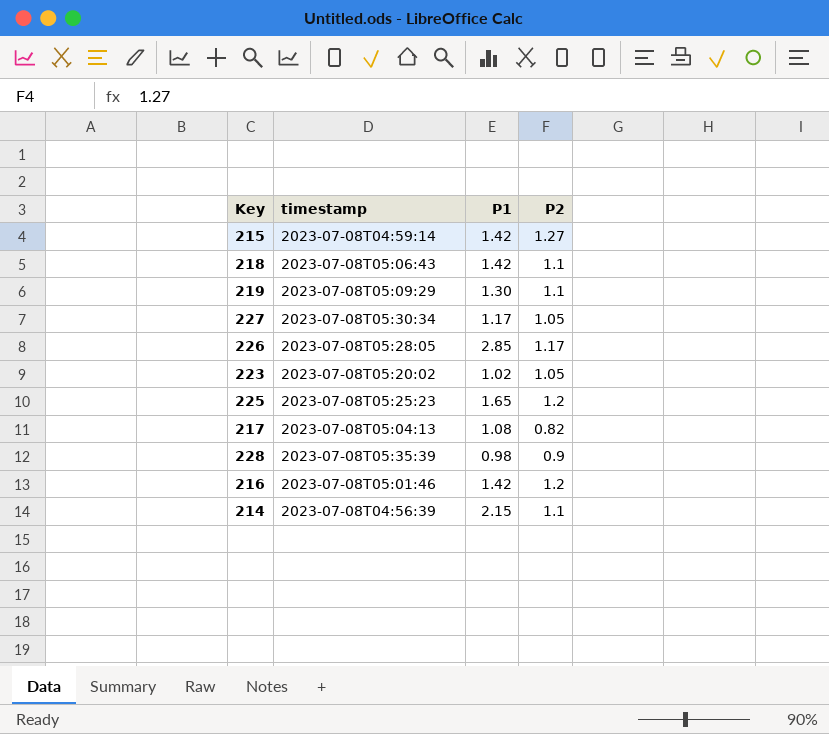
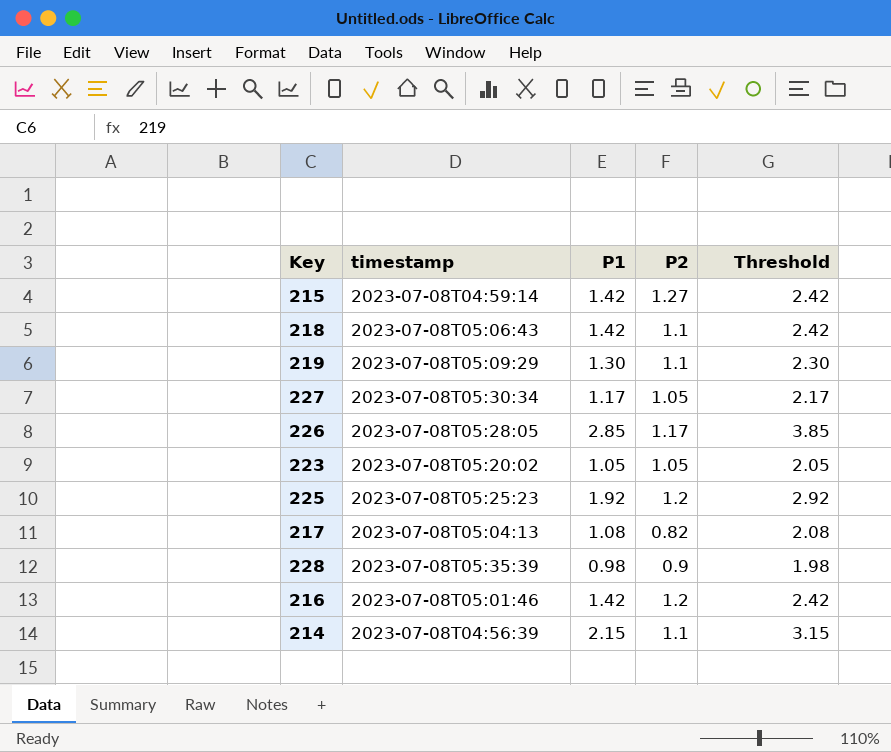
column Threshold | formula: none -> [P1] + 1
223 | P1: 1.02 -> 1.05
225 | P1: 1.65 -> 1.92

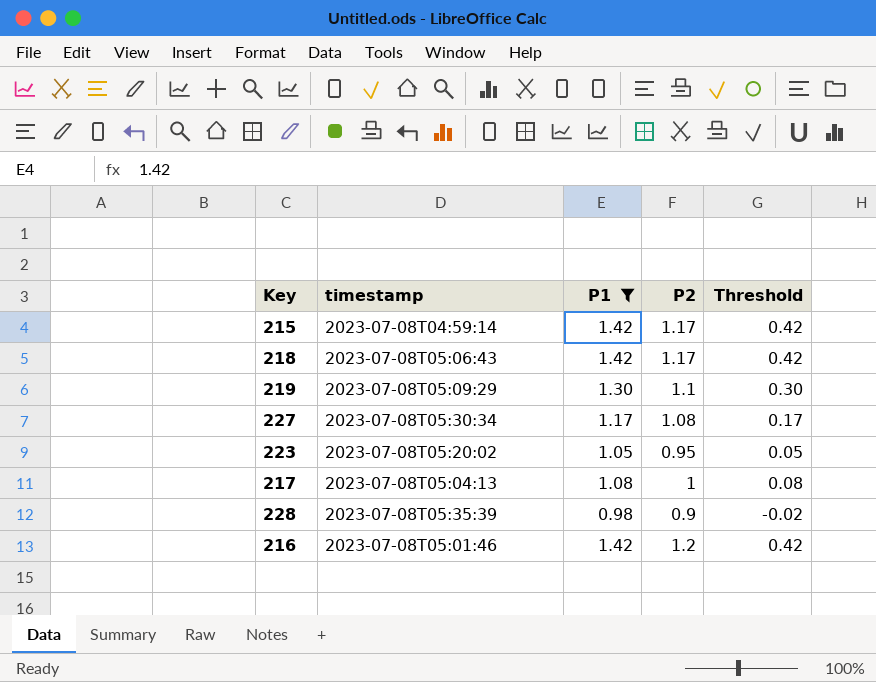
filter: none -> P1 <= 1.42
column Threshold | formula: [P1] + 1 -> [P1] - 1
215 | P2: 1.27 -> 1.17
218 | P2: 1.1 -> 1.17
227 | P2: 1.05 -> 1.08
223 | P2: 1.05 -> 0.95
217 | P2: 0.82 -> 1

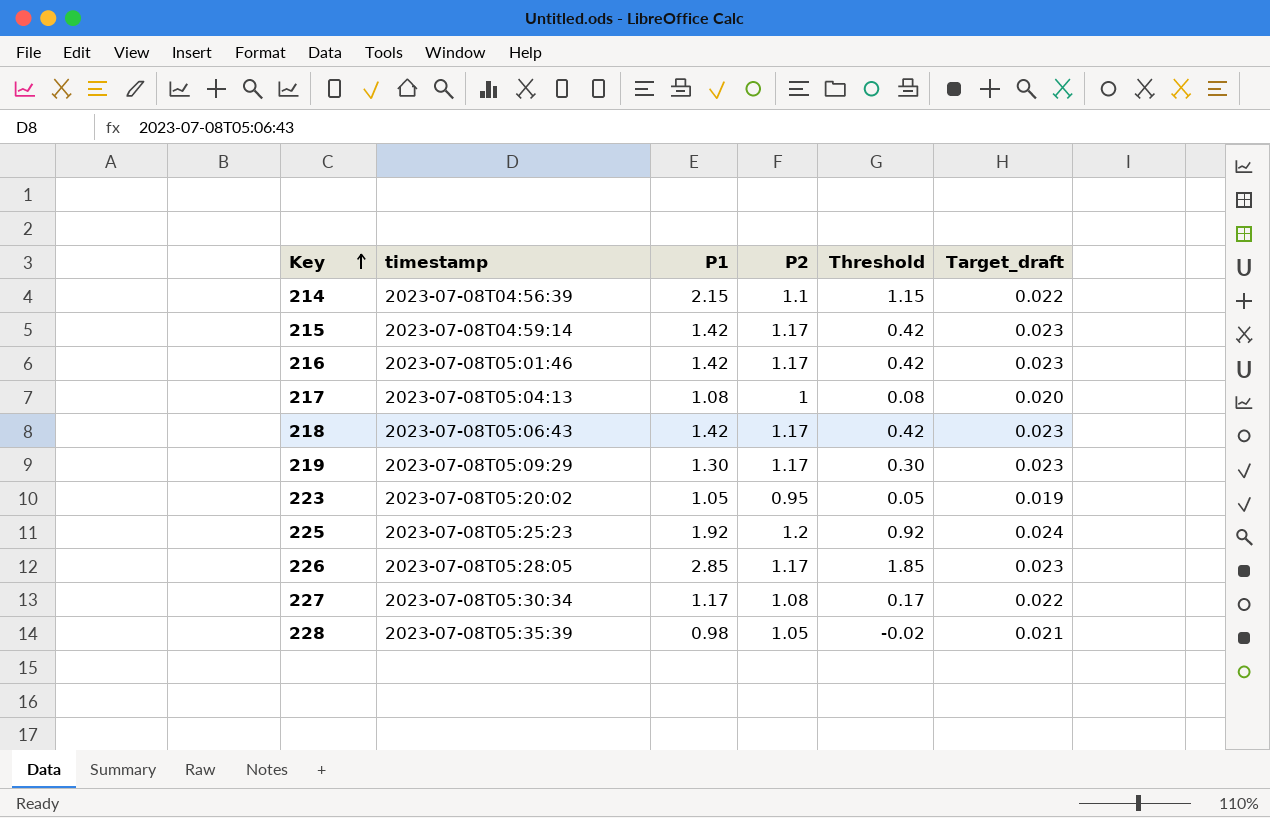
filter: P1 <= 1.42 -> none
row order: none -> Key ascending
column Target_draft | formula: none -> [P2] * 0.02
216 | P2: 1.2 -> 1.17
219 | P2: 1.1 -> 1.17
228 | P2: 0.9 -> 1.05

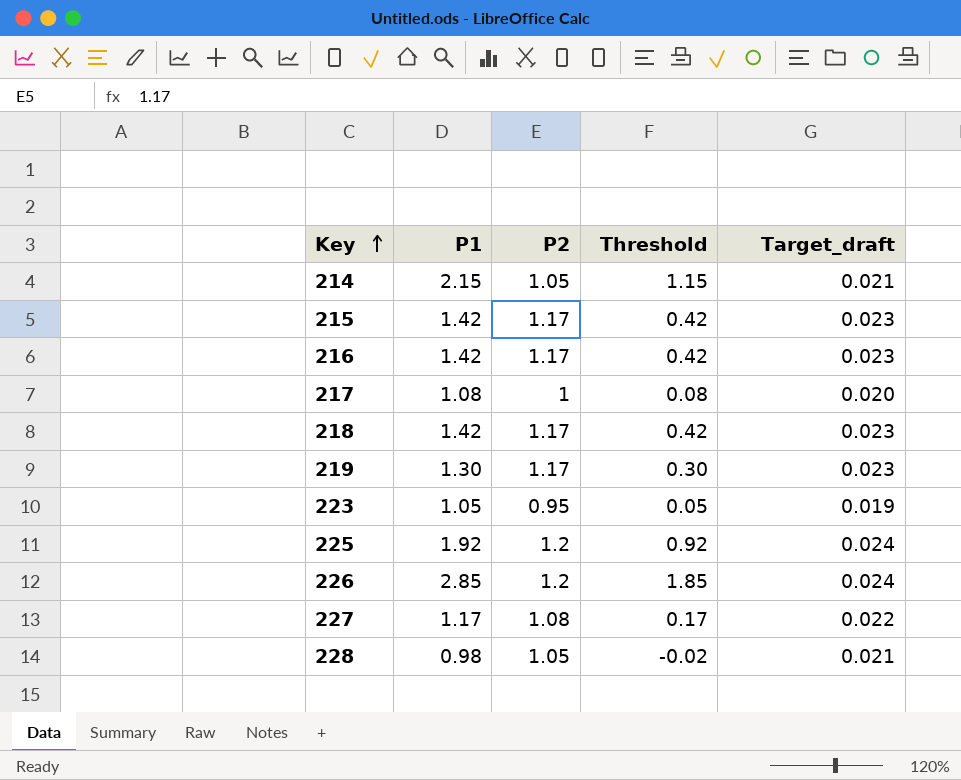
column timestamp | position: 2 -> none
214 | P2: 1.1 -> 1.05
214 | Target_draft: 0.022 -> 0.021
226 | P2: 1.17 -> 1.2
226 | Target_draft: 0.023 -> 0.024

